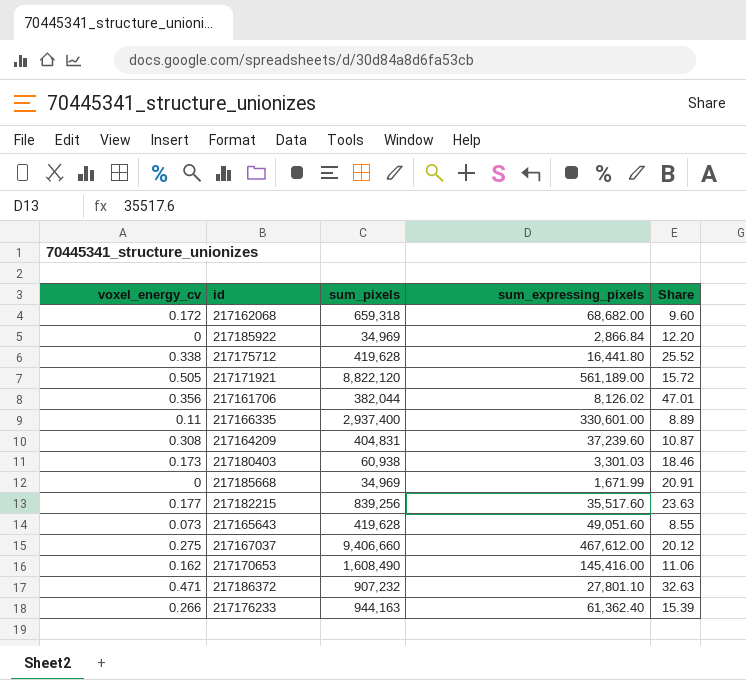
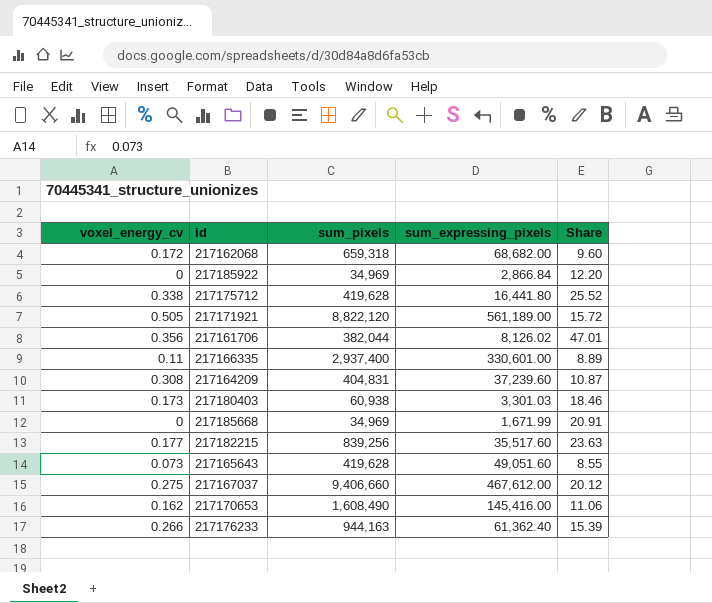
row 217186372: 0.471 | 907,232 | 27,801.10 | 32.63 -> none

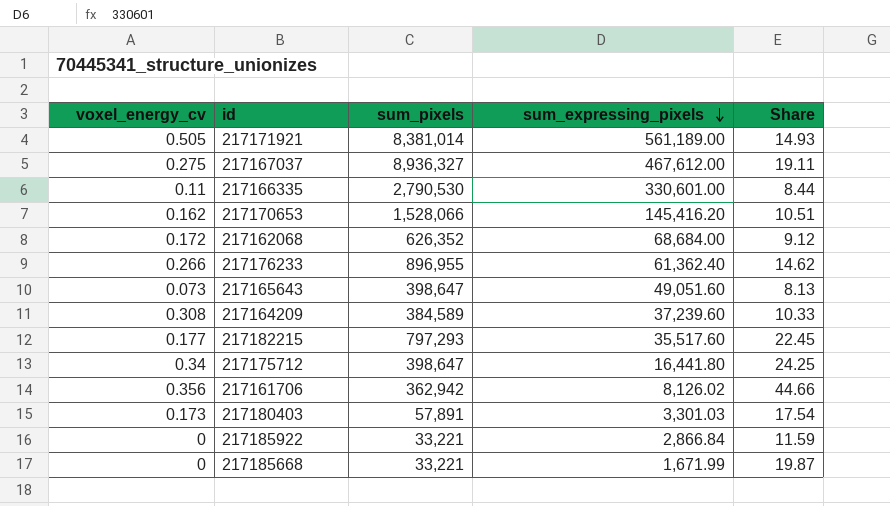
row order: none -> sum_expressing_pixels descending
217171921 | sum_pixels: 8,822,120 -> 8,381,014
217171921 | Share: 15.72 -> 14.93
217167037 | sum_pixels: 9,406,660 -> 8,936,327
217167037 | Share: 20.12 -> 19.11
217166335 | sum_pixels: 2,937,400 -> 2,790,530
217166335 | Share: 8.89 -> 8.44
217170653 | sum_pixels: 1,608,490 -> 1,528,066
217170653 | sum_expressing_pixels: 145,416.00 -> 145,416.20
217170653 | Share: 11.06 -> 10.51
217162068 | sum_pixels: 659,318 -> 626,352
217162068 | sum_expressing_pixels: 68,682.00 -> 68,684.00
217162068 | Share: 9.60 -> 9.12
217176233 | sum_pixels: 944,163 -> 896,955
217176233 | Share: 15.39 -> 14.62
217165643 | sum_pixels: 419,628 -> 398,647
217165643 | Share: 8.55 -> 8.13
217164209 | sum_pixels: 404,831 -> 384,589
217164209 | Share: 10.87 -> 10.33
217182215 | sum_pixels: 839,256 -> 797,293
217182215 | Share: 23.63 -> 22.45
217175712 | voxel_energy_cv: 0.338 -> 0.34
217175712 | sum_pixels: 419,628 -> 398,647
217175712 | Share: 25.52 -> 24.25
217161706 | sum_pixels: 382,044 -> 362,942
217161706 | Share: 47.01 -> 44.66
217180403 | sum_pixels: 60,938 -> 57,891
217180403 | Share: 18.46 -> 17.54
217185922 | sum_pixels: 34,969 -> 33,221
217185922 | Share: 12.20 -> 11.59
217185668 | sum_pixels: 34,969 -> 33,221
217185668 | Share: 20.91 -> 19.87

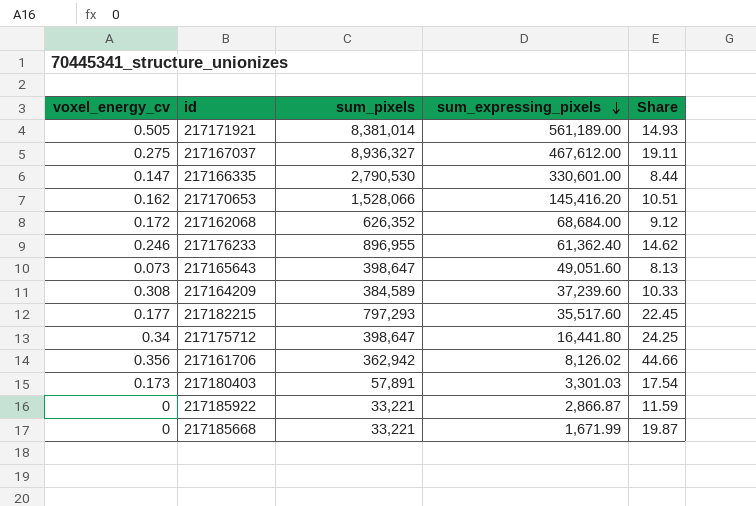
217166335 | voxel_energy_cv: 0.11 -> 0.147
217176233 | voxel_energy_cv: 0.266 -> 0.246
217185922 | sum_expressing_pixels: 2,866.84 -> 2,866.87

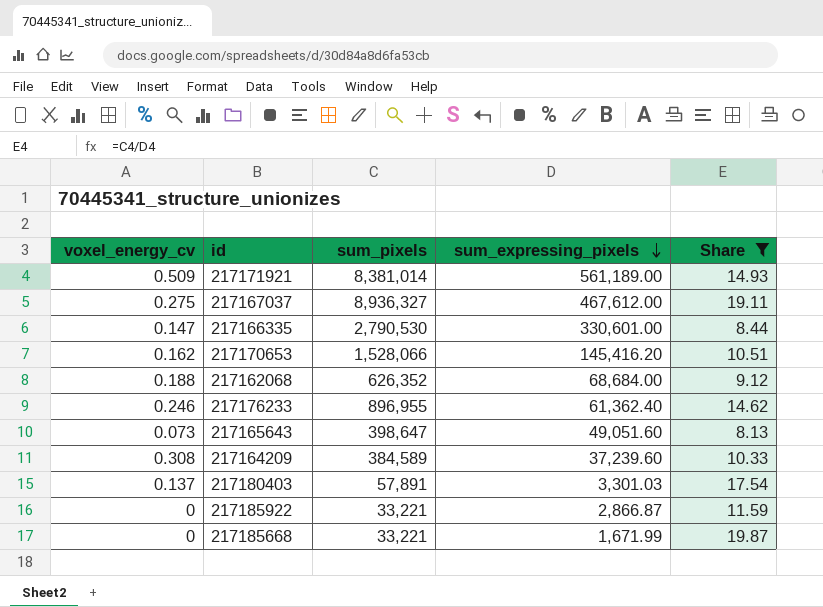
filter: none -> Share <= 19.87
217171921 | voxel_energy_cv: 0.505 -> 0.509
217162068 | voxel_energy_cv: 0.172 -> 0.188
217180403 | voxel_energy_cv: 0.173 -> 0.137

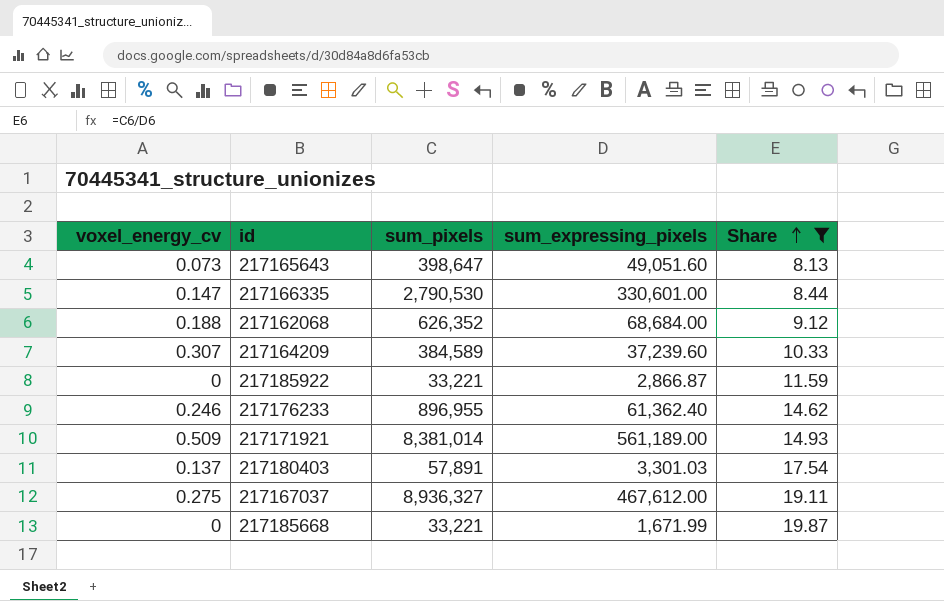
row order: sum_expressing_pixels descending -> Share ascending
row 217170653: 0.162 | 1,528,066 | 145,416.20 | 10.51 -> none
217164209 | voxel_energy_cv: 0.308 -> 0.307

